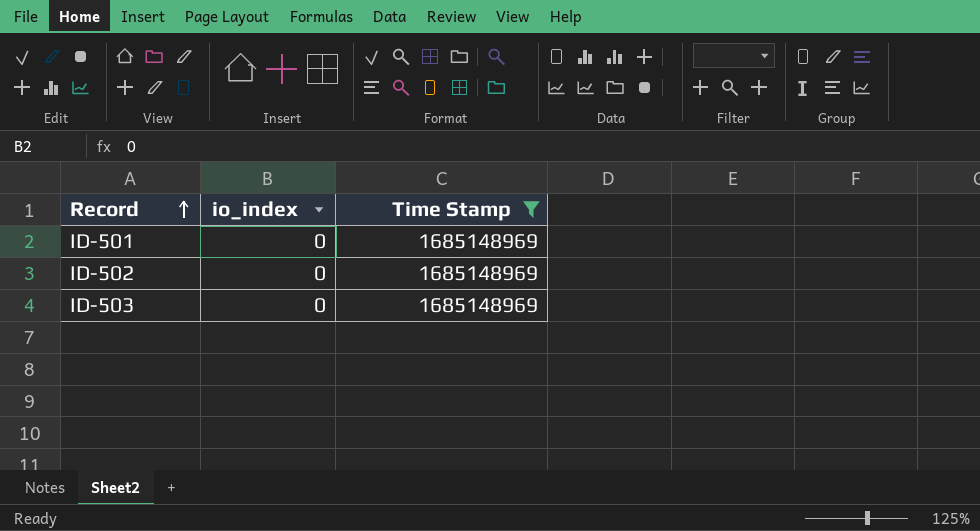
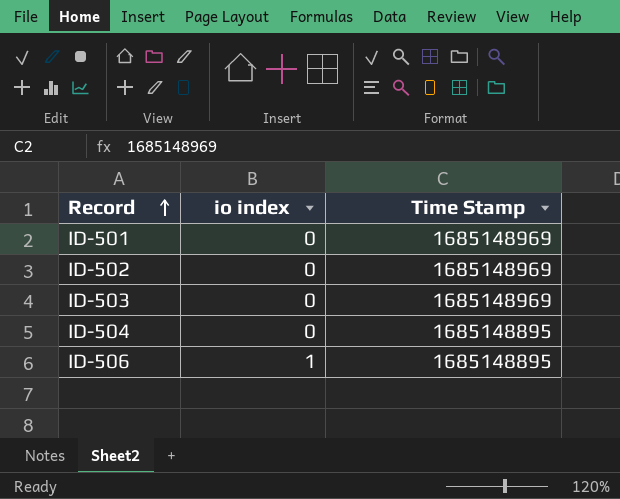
filter: Time Stamp = 1685148969 -> none
column name: io_index -> io index

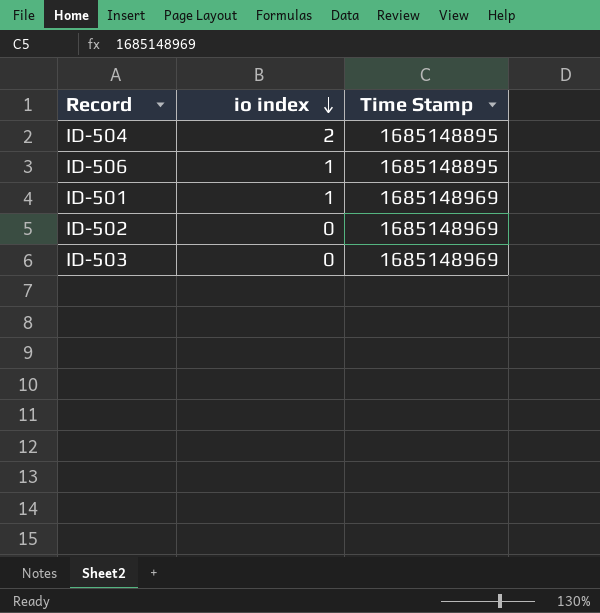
row order: Record ascending -> io index descending
ID-504 | io index: 0 -> 2
ID-501 | io index: 0 -> 1

